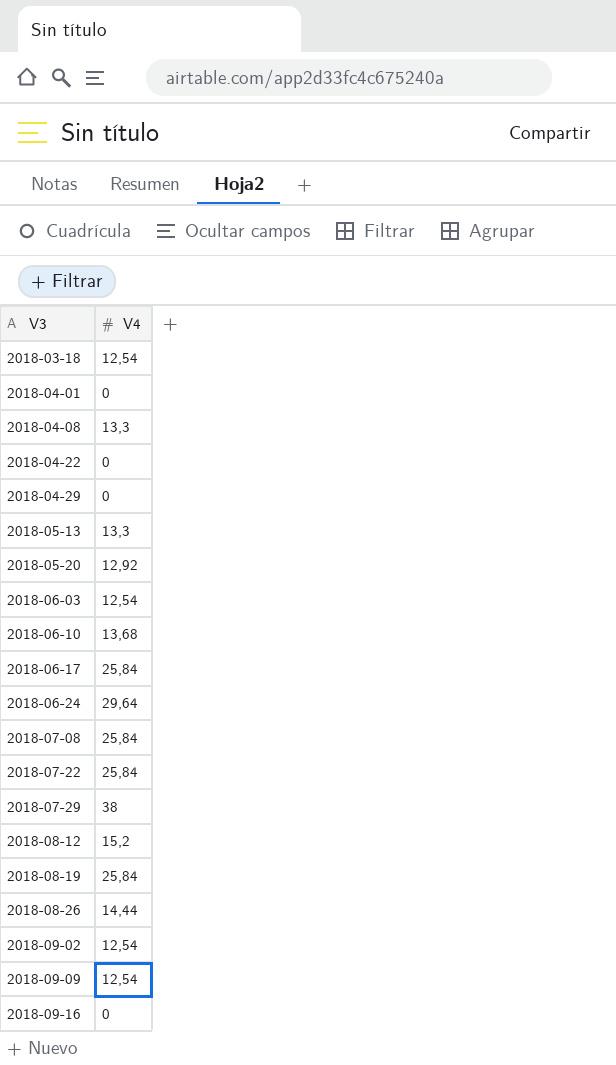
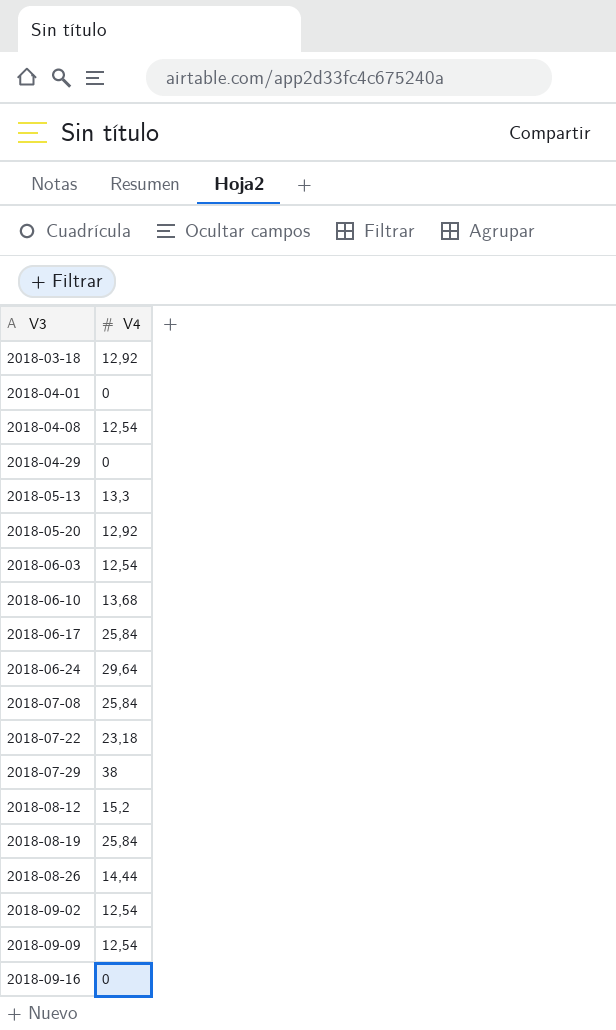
row 2018-04-22: 0 -> none
2018-03-18 | V4: 12,54 -> 12,92
2018-04-08 | V4: 13,3 -> 12,54
2018-07-22 | V4: 25,84 -> 23,18

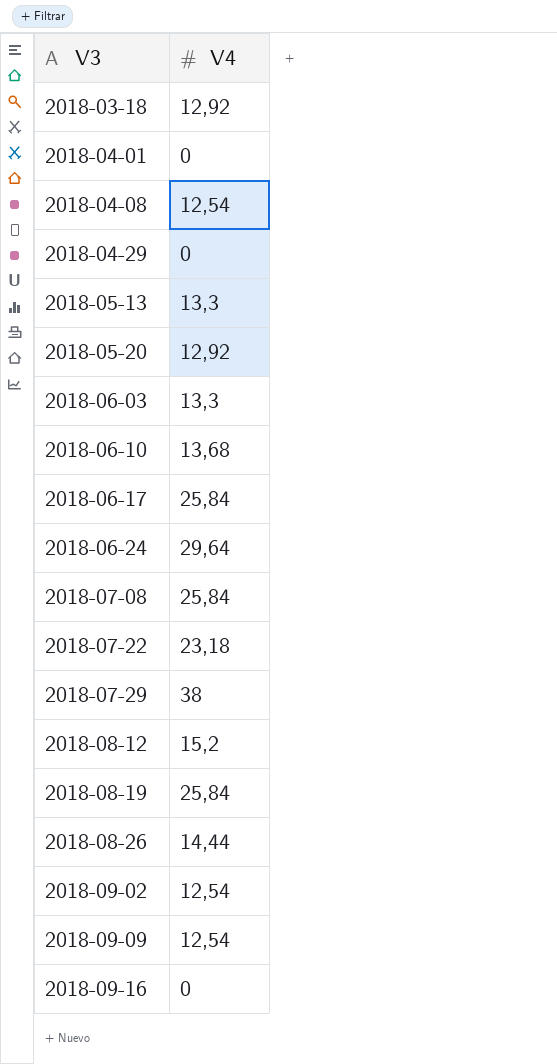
2018-06-03 | V4: 12,54 -> 13,3

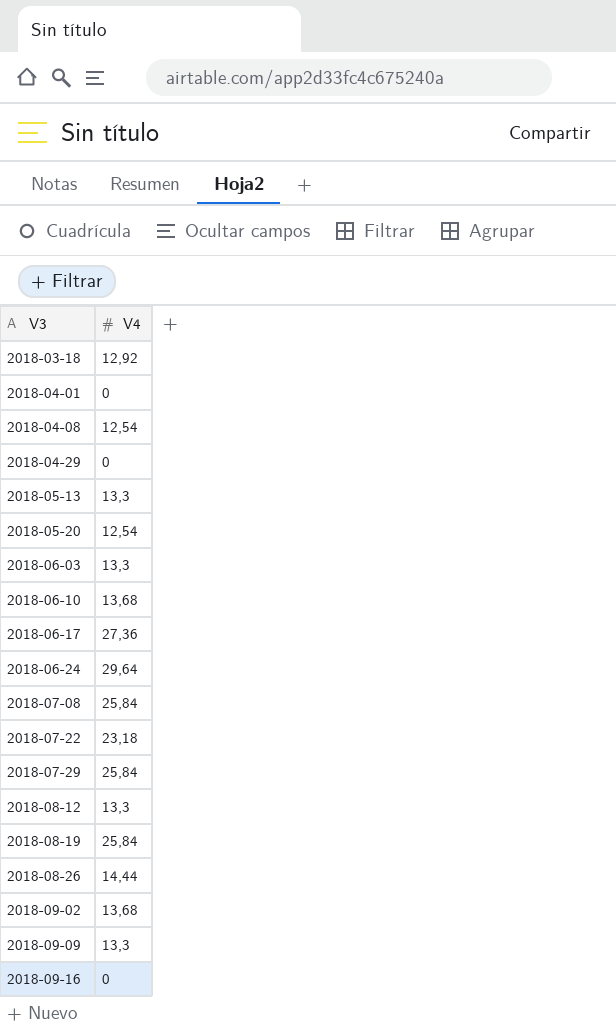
2018-05-20 | V4: 12,92 -> 12,54
2018-06-17 | V4: 25,84 -> 27,36
2018-07-29 | V4: 38 -> 25,84
2018-08-12 | V4: 15,2 -> 13,3
2018-09-02 | V4: 12,54 -> 13,68
2018-09-09 | V4: 12,54 -> 13,3

